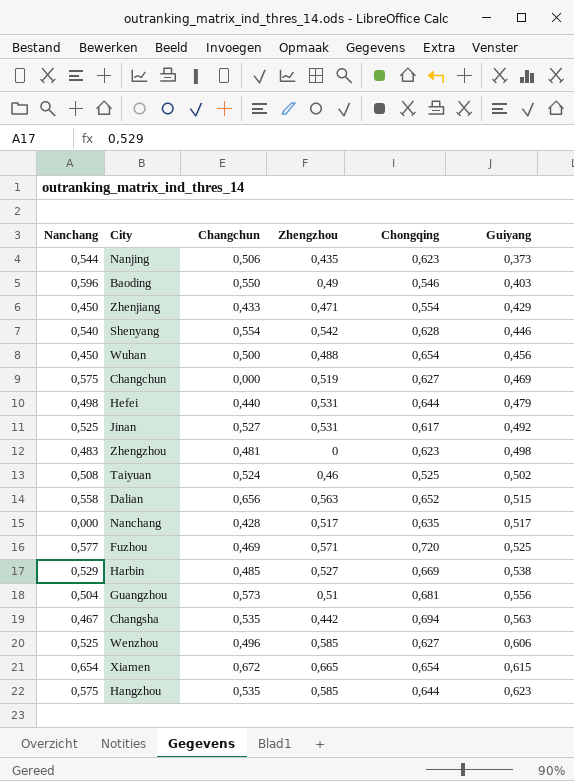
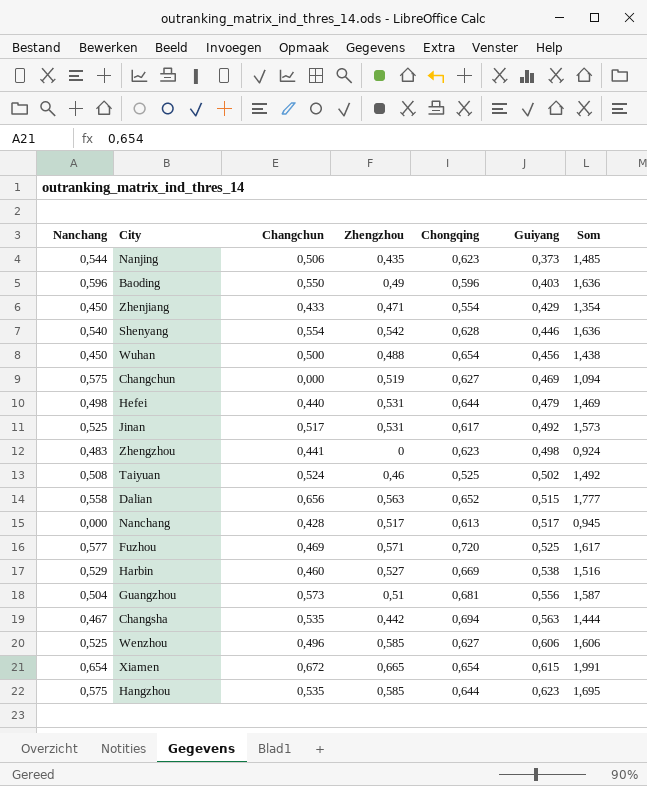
column Som | formula: none -> [Nanchang] + [Changchun] + [Zhengzhou]
Baoding | Chongqing: 0,546 -> 0,596
Jinan | Changchun: 0,527 -> 0,517
Zhengzhou | Changchun: 0,481 -> 0,441
Nanchang | Chongqing: 0,635 -> 0,613
Harbin | Changchun: 0,485 -> 0,460

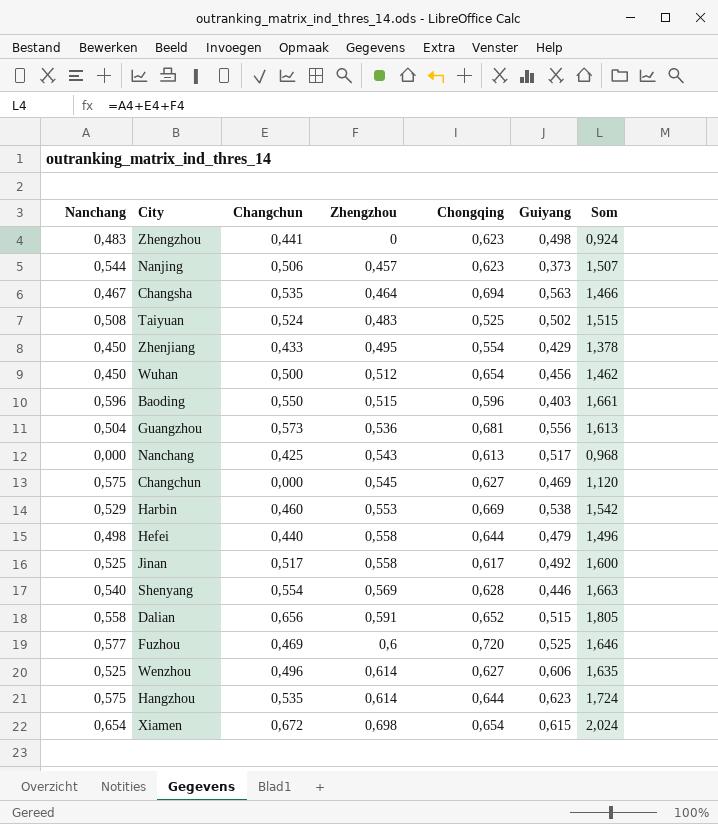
row order: Guiyang ascending -> Zhengzhou ascending
Nanjing | Zhengzhou: 0,435 -> 0,457
Nanjing | Som: 1,485 -> 1,507
Changsha | Zhengzhou: 0,442 -> 0,464
Changsha | Som: 1,444 -> 1,466
Taiyuan | Zhengzhou: 0,46 -> 0,483
Taiyuan | Som: 1,492 -> 1,515
Zhenjiang | Zhengzhou: 0,471 -> 0,495
Zhenjiang | Som: 1,354 -> 1,378
Wuhan | Zhengzhou: 0,488 -> 0,512
Wuhan | Som: 1,438 -> 1,462
Baoding | Zhengzhou: 0,49 -> 0,515
Baoding | Som: 1,636 -> 1,661
Guangzhou | Zhengzhou: 0,51 -> 0,536
Guangzhou | Som: 1,587 -> 1,613
Nanchang | Changchun: 0,428 -> 0,425
Nanchang | Zhengzhou: 0,517 -> 0,543
Nanchang | Som: 0,945 -> 0,968
Changchun | Zhengzhou: 0,519 -> 0,545
Changchun | Som: 1,094 -> 1,120
Harbin | Zhengzhou: 0,527 -> 0,553
Harbin | Som: 1,516 -> 1,542
Hefei | Zhengzhou: 0,531 -> 0,558
Hefei | Som: 1,469 -> 1,496
Jinan | Zhengzhou: 0,531 -> 0,558
Jinan | Som: 1,573 -> 1,600
Shenyang | Zhengzhou: 0,542 -> 0,569
Shenyang | Som: 1,636 -> 1,663
Dalian | Zhengzhou: 0,563 -> 0,591
Dalian | Som: 1,777 -> 1,805
Fuzhou | Zhengzhou: 0,571 -> 0,6
Fuzhou | Som: 1,617 -> 1,646
Wenzhou | Zhengzhou: 0,585 -> 0,614
Wenzhou | Som: 1,606 -> 1,635
Hangzhou | Zhengzhou: 0,585 -> 0,614
Hangzhou | Som: 1,695 -> 1,724
Xiamen | Zhengzhou: 0,665 -> 0,698
Xiamen | Som: 1,991 -> 2,024

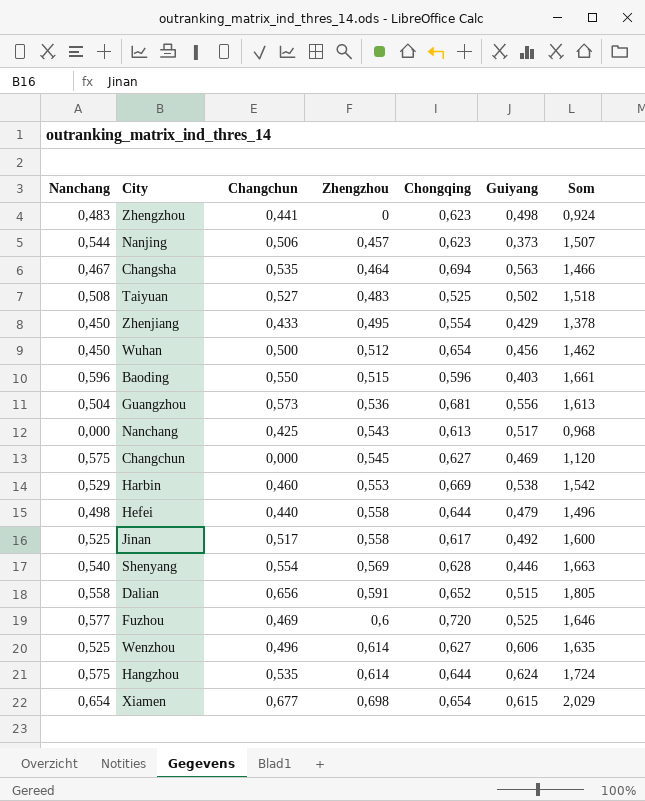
Taiyuan | Changchun: 0,524 -> 0,527
Taiyuan | Som: 1,515 -> 1,518
Hangzhou | Guiyang: 0,623 -> 0,624
Xiamen | Changchun: 0,672 -> 0,677
Xiamen | Som: 2,024 -> 2,029

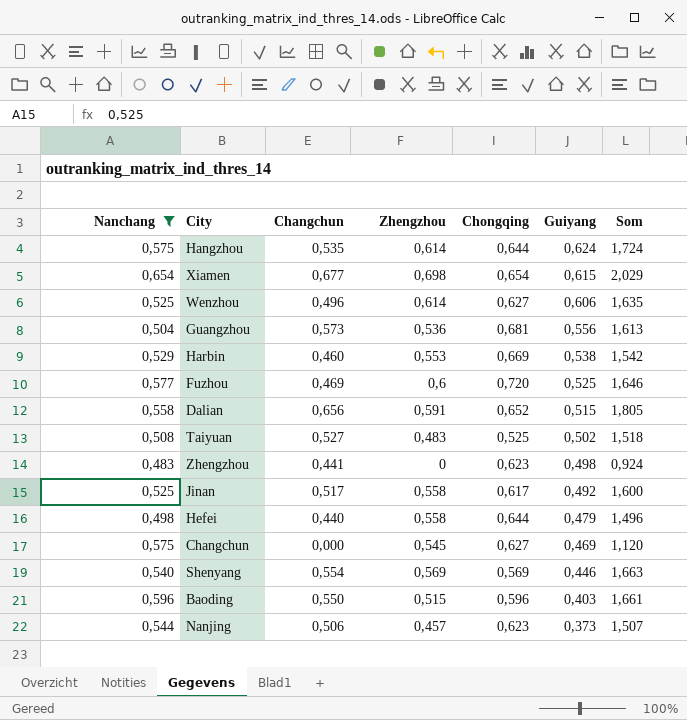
filter: none -> Nanchang >= 0,483
row order: Zhengzhou ascending -> Guiyang descending
Shenyang | Chongqing: 0,628 -> 0,569

